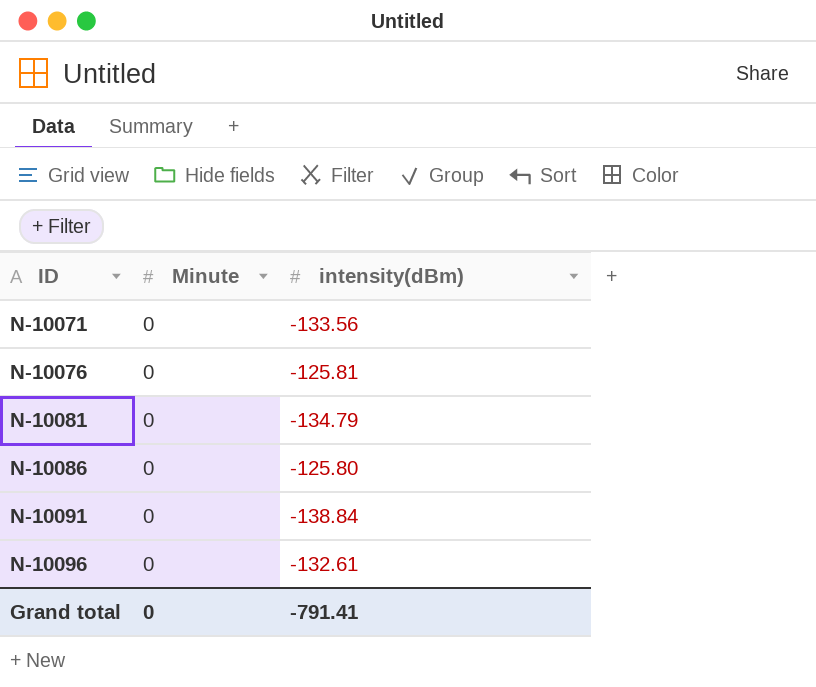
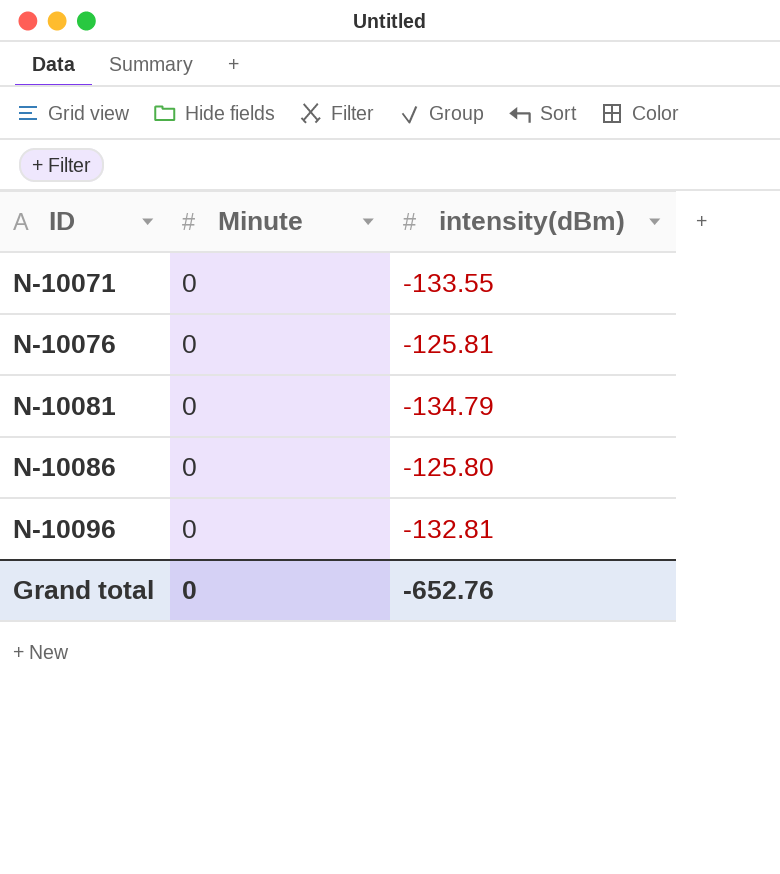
row N-10091: 0 | -138.84 -> none
N-10071 | intensity(dBm): -133.56 -> -133.55
N-10096 | intensity(dBm): -132.61 -> -132.81
Grand total | intensity(dBm): -791.41 -> -652.76

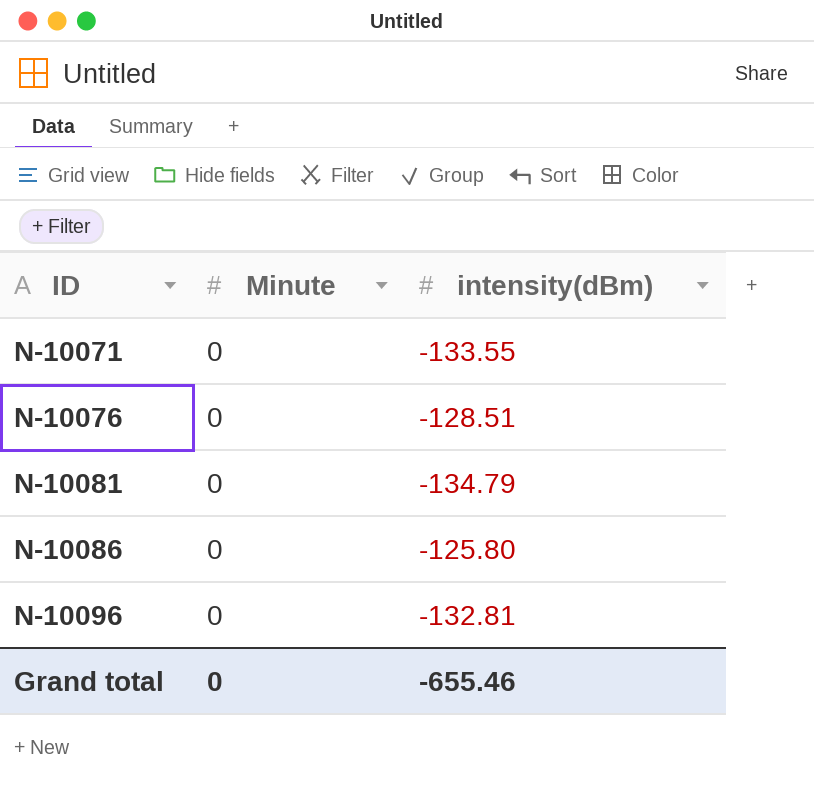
N-10076 | intensity(dBm): -125.81 -> -128.51
Grand total | intensity(dBm): -652.76 -> -655.46

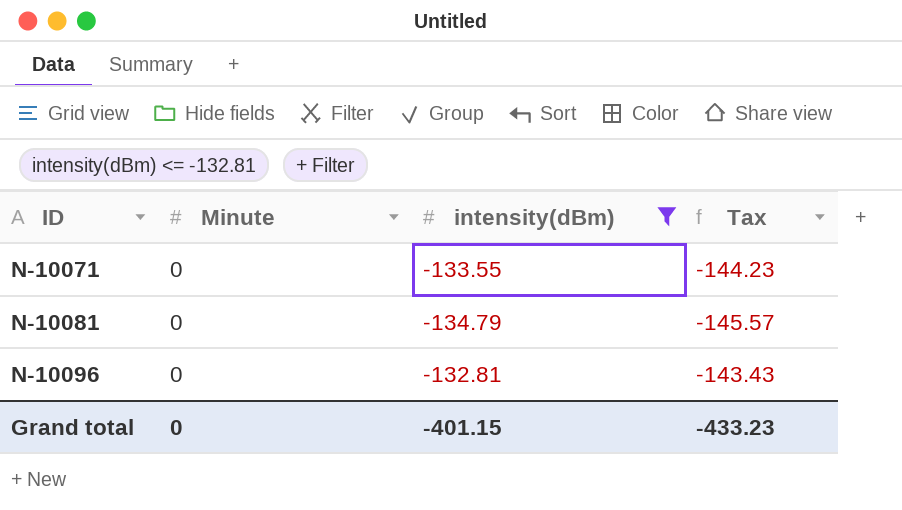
filter: none -> intensity(dBm) <= -132.81
column Tax | formula: none -> [intensity(dBm)] * 1.08
Grand total | intensity(dBm): -655.46 -> -401.15

